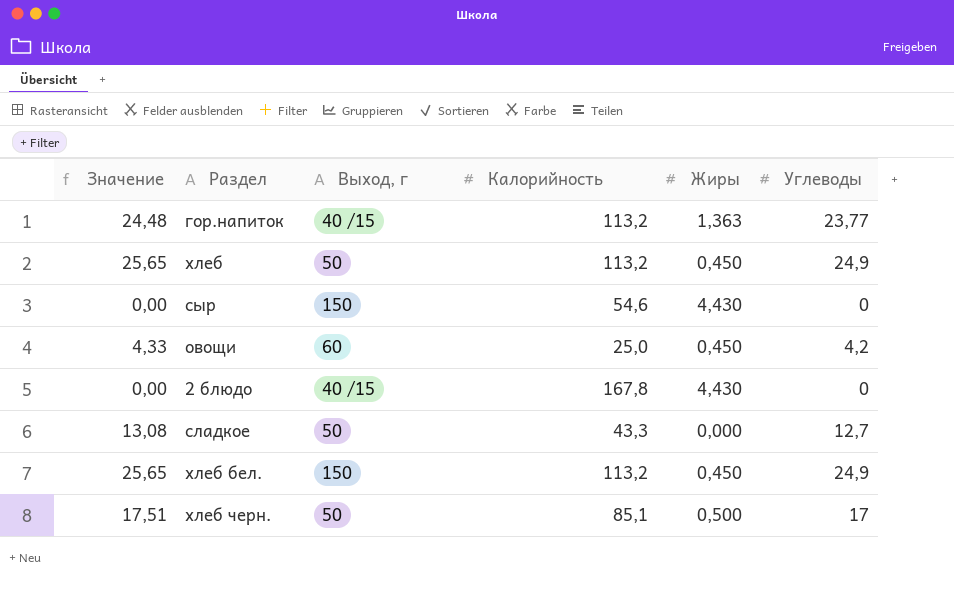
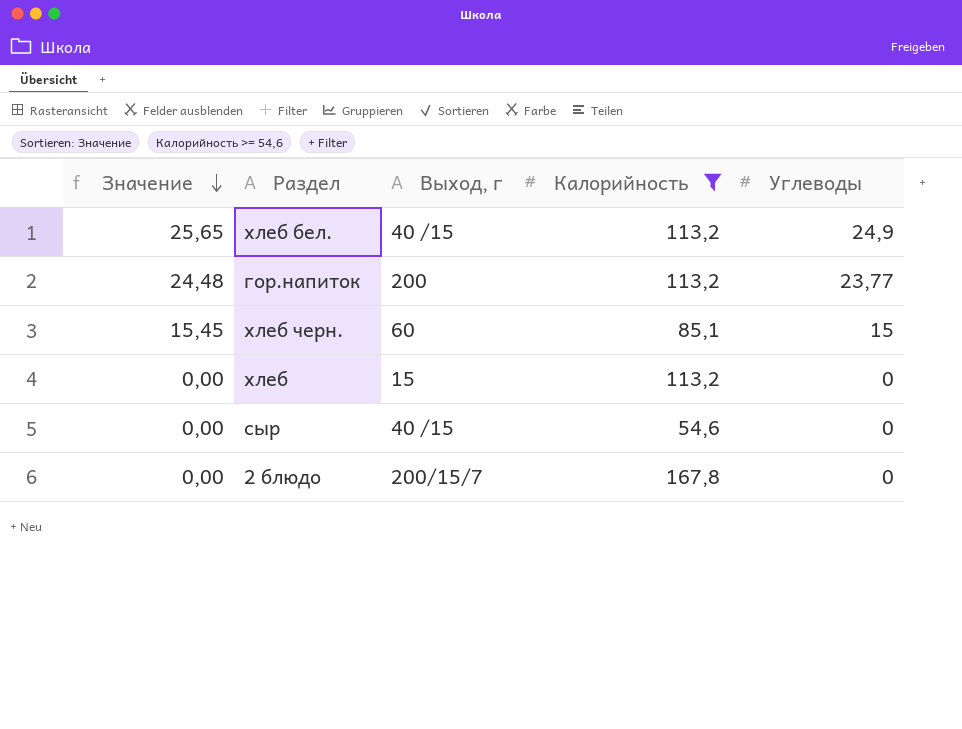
filter: none -> Калорийность >= 54,6
row order: none -> Значение descending
column Жиры | position: 5 -> none
хлеб бел. | Выход, г: 150 -> 40 /15
гор.напиток | Выход, г: 40 /15 -> 200
хлеб черн. | Значение: 17,51 -> 15,45
хлеб черн. | Выход, г: 50 -> 60
хлеб черн. | Углеводы: 17 -> 15
хлеб | Значение: 25,65 -> 0,00
хлеб | Выход, г: 50 -> 15
хлеб | Углеводы: 24,9 -> 0
сыр | Выход, г: 150 -> 40 /15
2 блюдо | Выход, г: 40 /15 -> 200/15/7

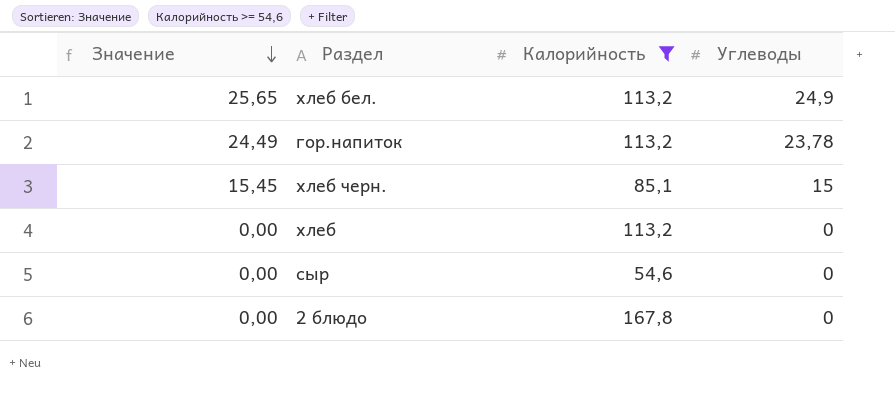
column Выход, г | position: 3 -> none
гор.напиток | Значение: 24,48 -> 24,49
гор.напиток | Углеводы: 23,77 -> 23,78

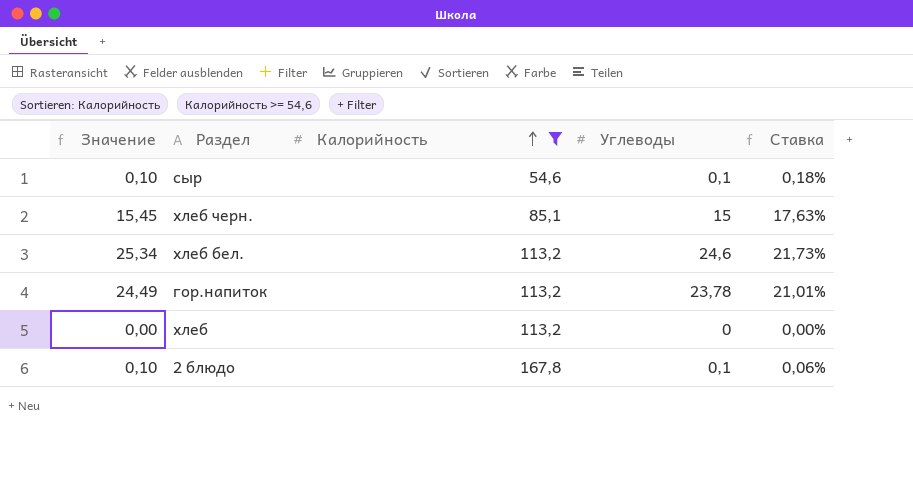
row order: Значение descending -> Калорийность ascending
column Ставка | formula: none -> [Углеводы] / [Калорийность]
сыр | Значение: 0,00 -> 0,10
сыр | Углеводы: 0 -> 0,1
хлеб бел. | Значение: 25,65 -> 25,34
хлеб бел. | Углеводы: 24,9 -> 24,6
2 блюдо | Значение: 0,00 -> 0,10
2 блюдо | Углеводы: 0 -> 0,1

